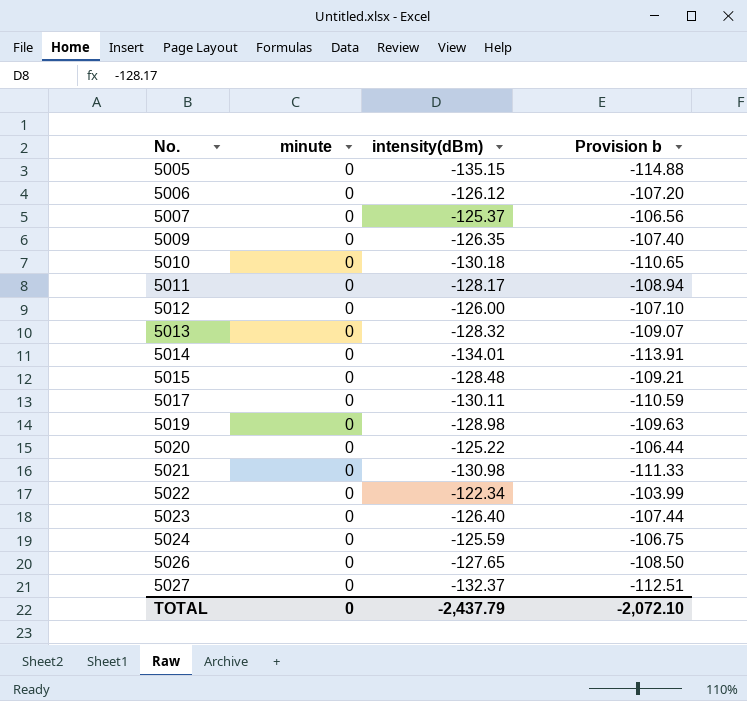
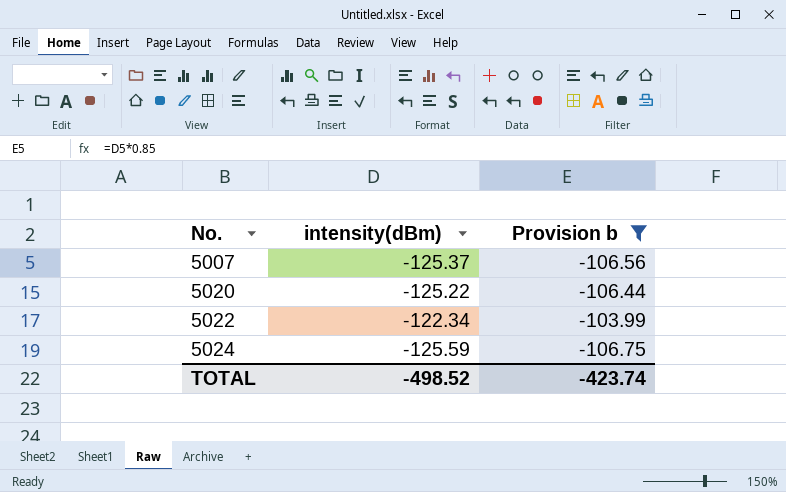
filter: none -> Provision b >= -106.75
column minute | position: 2 -> none
TOTAL | intensity(dBm): -2,437.79 -> -498.52
TOTAL | Provision b: -2,072.10 -> -423.74

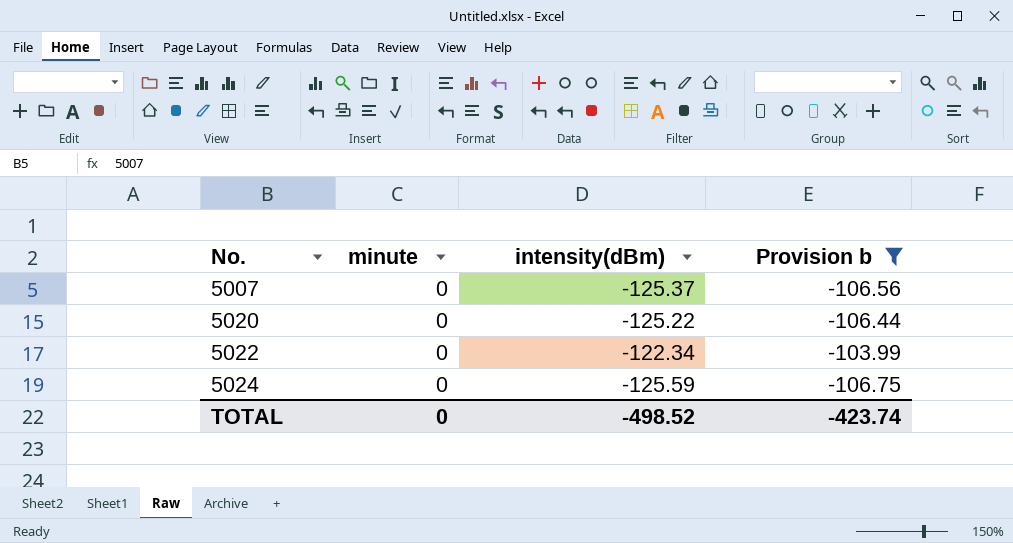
column minute | position: none -> 2

